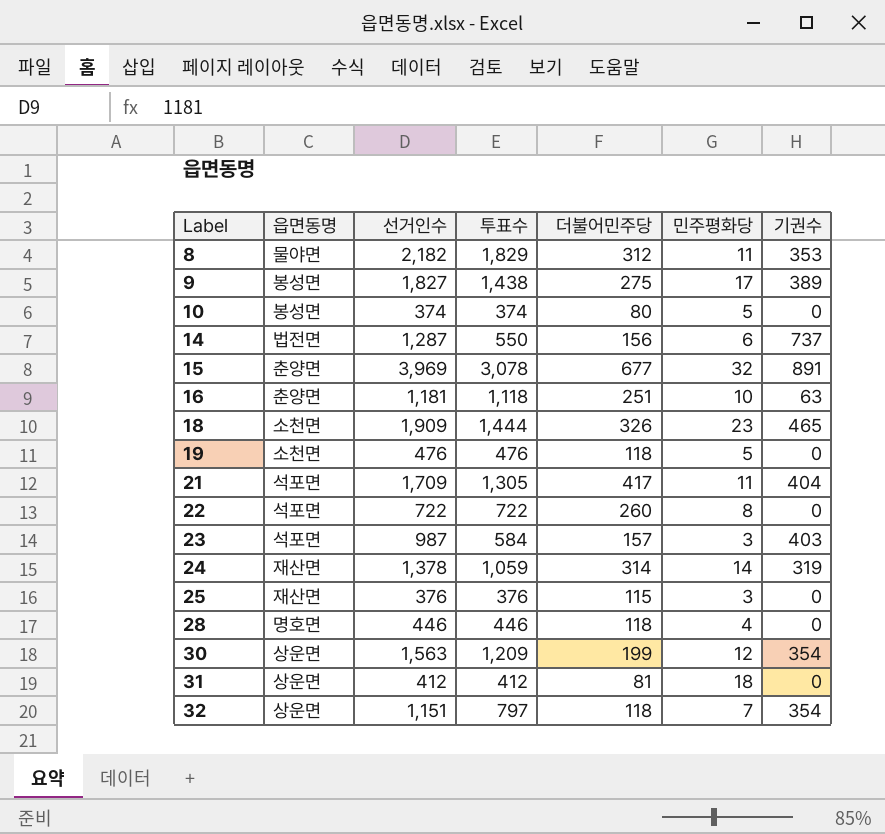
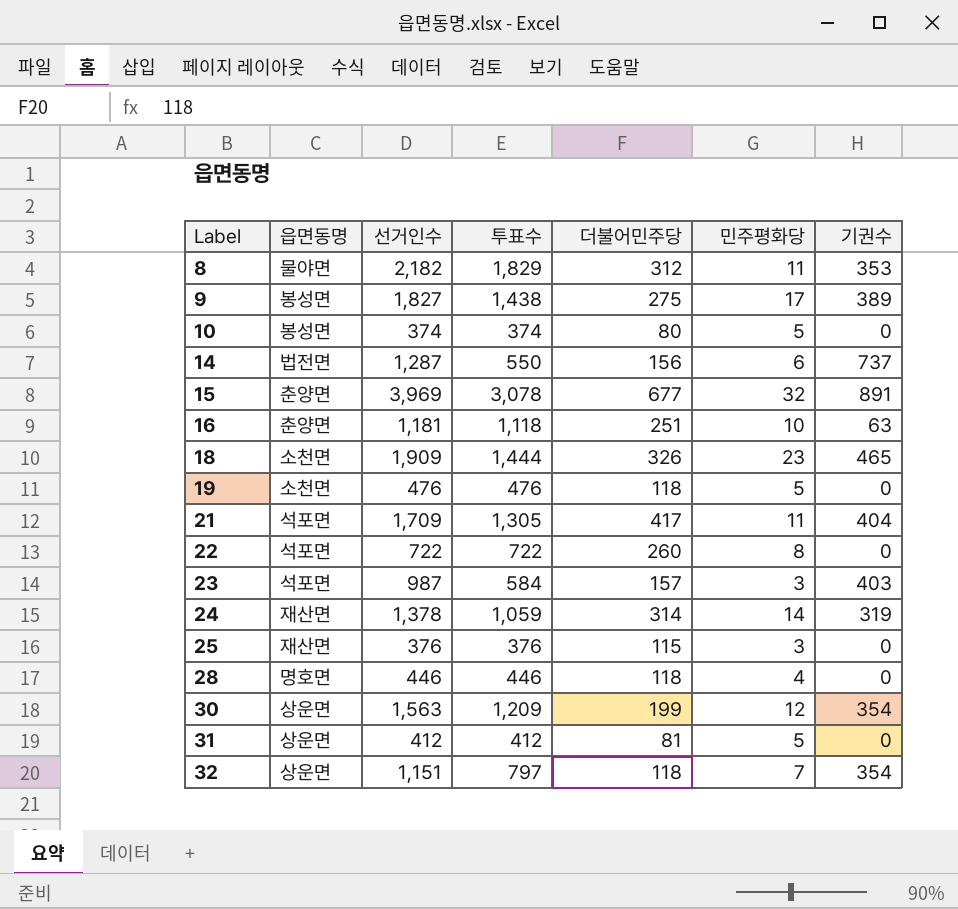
31 | 민주평화당: 18 -> 5

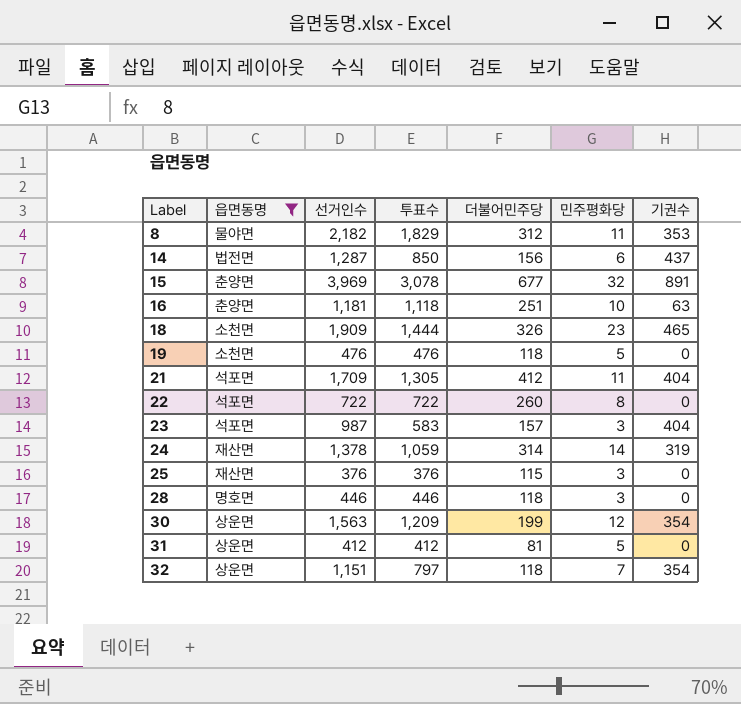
filter: none -> 읍면동명 != 봉성면
14 | 투표수: 550 -> 850
14 | 기권수: 737 -> 437
21 | 더불어민주당: 417 -> 412
23 | 투표수: 584 -> 583
23 | 기권수: 403 -> 404
28 | 민주평화당: 4 -> 3

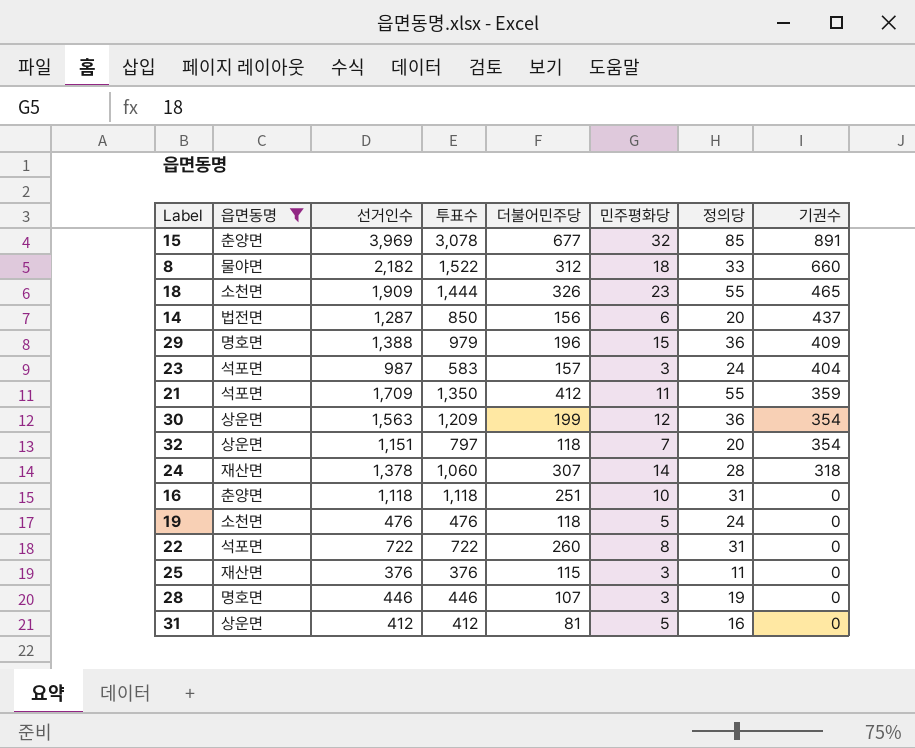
row order: Label ascending -> 기권수 descending
column 정의당 | position: none -> 7
8 | 투표수: 1,829 -> 1,522
8 | 민주평화당: 11 -> 18
8 | 기권수: 353 -> 660
row 29: none -> 명호면 | 1,388 | 979 | 196 | 15 | 36 | 409
21 | 투표수: 1,305 -> 1,350
21 | 기권수: 404 -> 359
24 | 투표수: 1,059 -> 1,060
24 | 더불어민주당: 314 -> 307
24 | 기권수: 319 -> 318
16 | 선거인수: 1,181 -> 1,118
16 | 기권수: 63 -> 0
28 | 더불어민주당: 118 -> 107

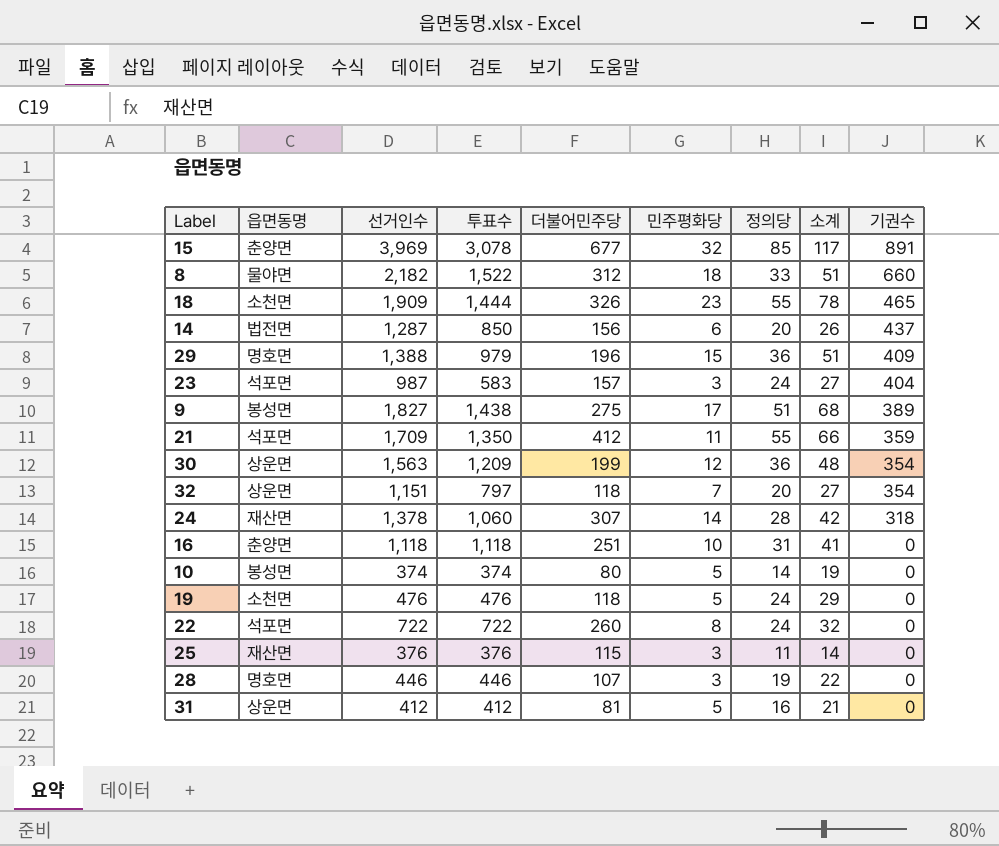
filter: 읍면동명 != 봉성면 -> none
column 소계 | formula: none -> [민주평화당] + [정의당]
22 | 정의당: 31 -> 24

